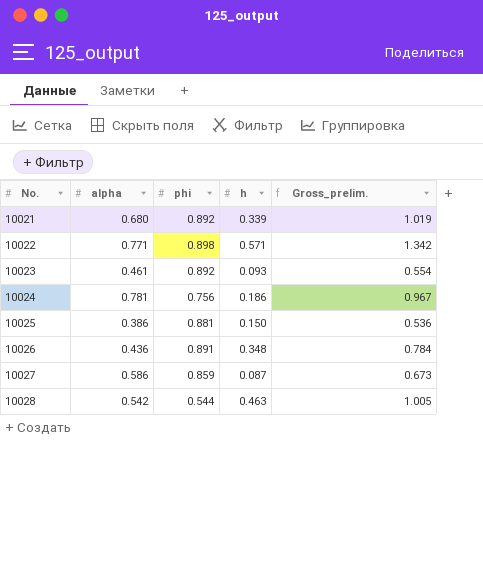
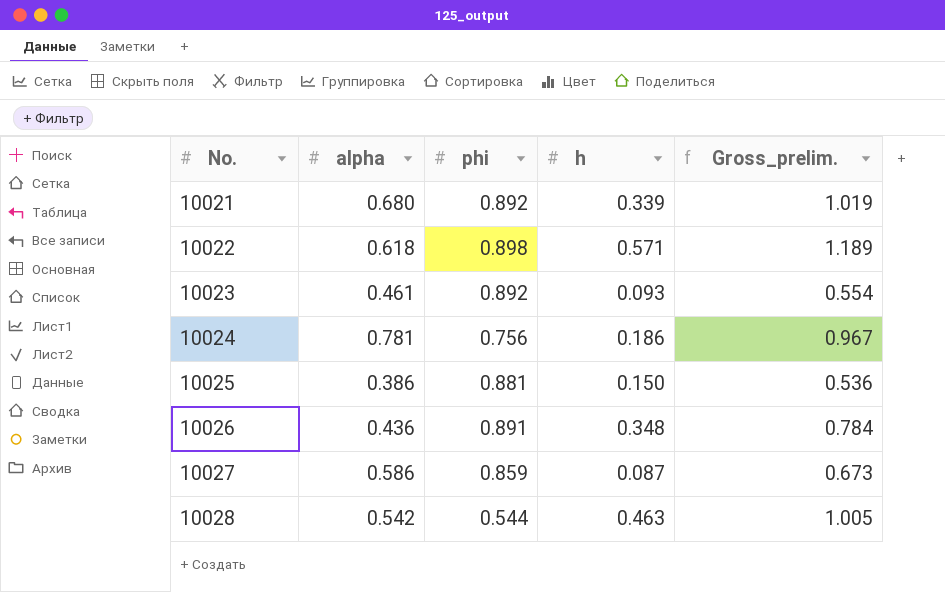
10022 | alpha: 0.771 -> 0.618
10022 | Gross_prelim.: 1.342 -> 1.189

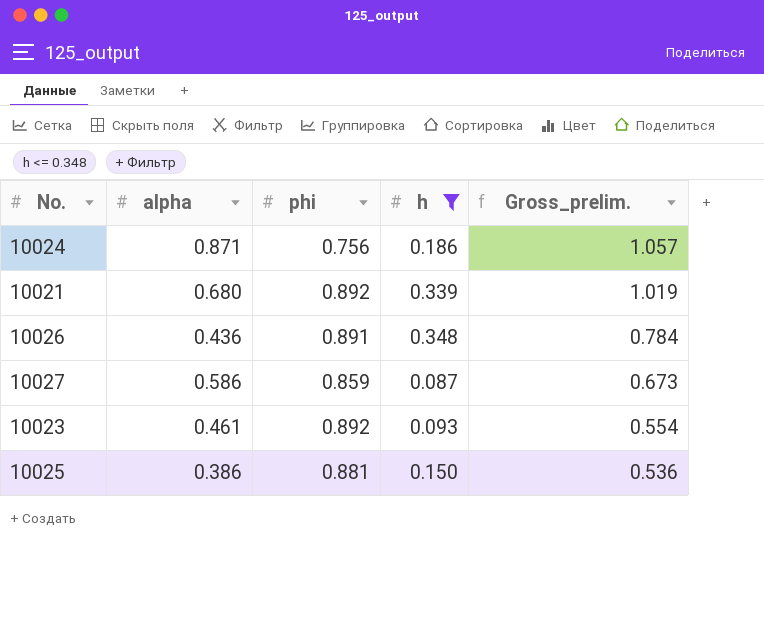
filter: none -> h <= 0.348
row order: No. ascending -> Gross_prelim. descending
10024 | alpha: 0.781 -> 0.871
10024 | Gross_prelim.: 0.967 -> 1.057

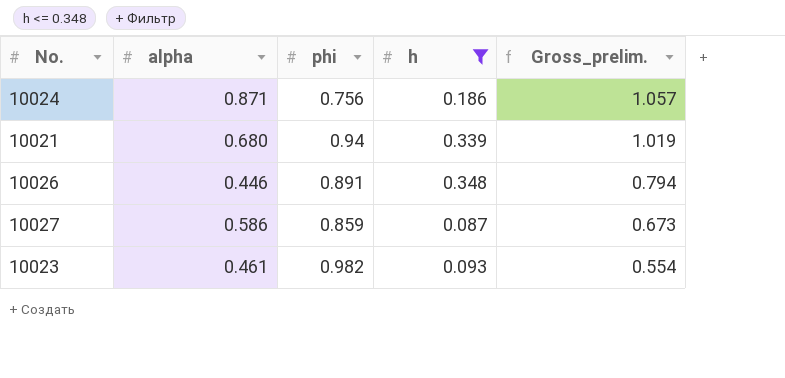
row 10025: 0.386 | 0.881 | 0.150 | 0.536 -> none
10021 | phi: 0.892 -> 0.94
10026 | alpha: 0.436 -> 0.446
10026 | Gross_prelim.: 0.784 -> 0.794
10023 | phi: 0.892 -> 0.982

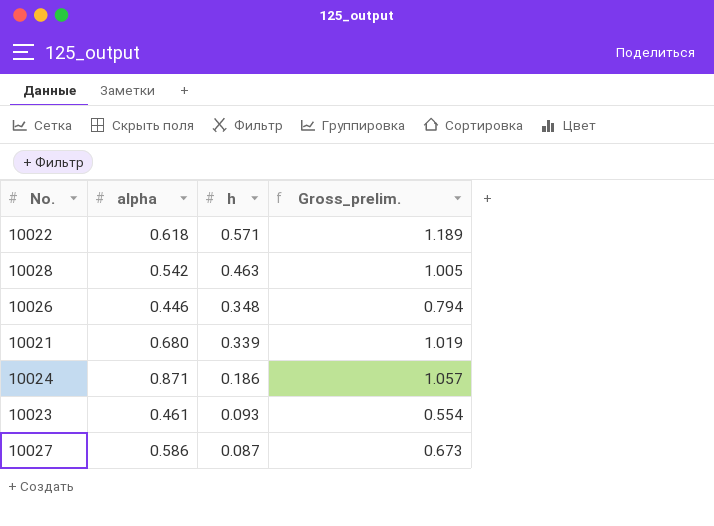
filter: h <= 0.348 -> none
row order: Gross_prelim. descending -> h descending
column phi | position: 3 -> none

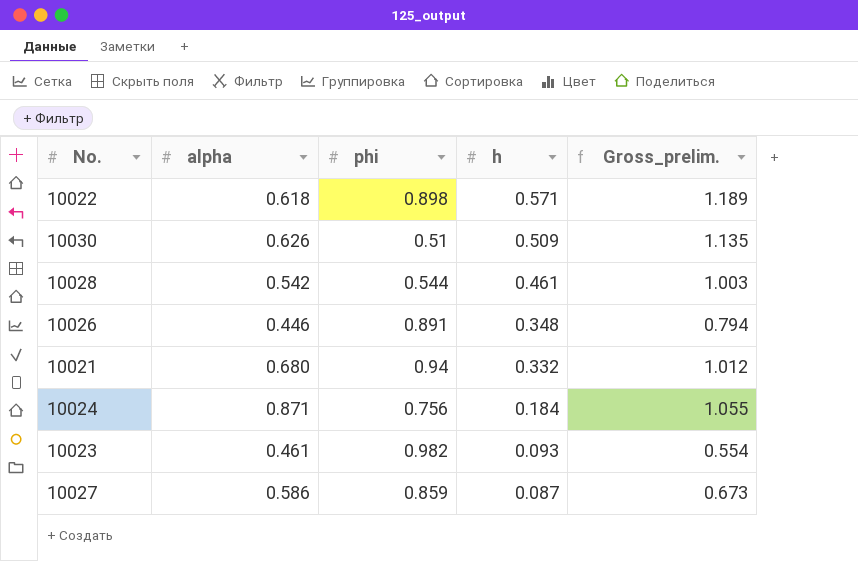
column phi | position: none -> 3
row 10030: none -> 0.626 | 0.51 | 0.509 | 1.135
10028 | h: 0.463 -> 0.461
10028 | Gross_prelim.: 1.005 -> 1.003
10021 | h: 0.339 -> 0.332
10021 | Gross_prelim.: 1.019 -> 1.012
10024 | h: 0.186 -> 0.184
10024 | Gross_prelim.: 1.057 -> 1.055

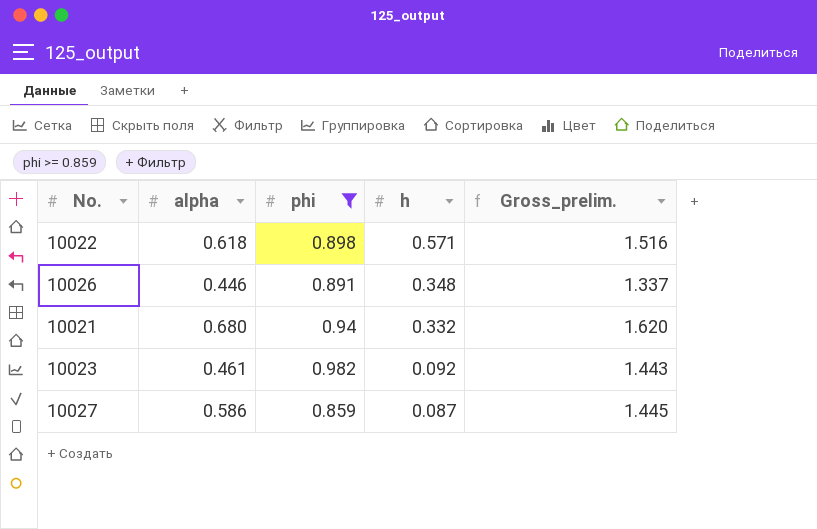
filter: none -> phi >= 0.859
column Gross_prelim. | formula: [alpha] + [h] -> [alpha] + [phi]
10023 | h: 0.093 -> 0.092

